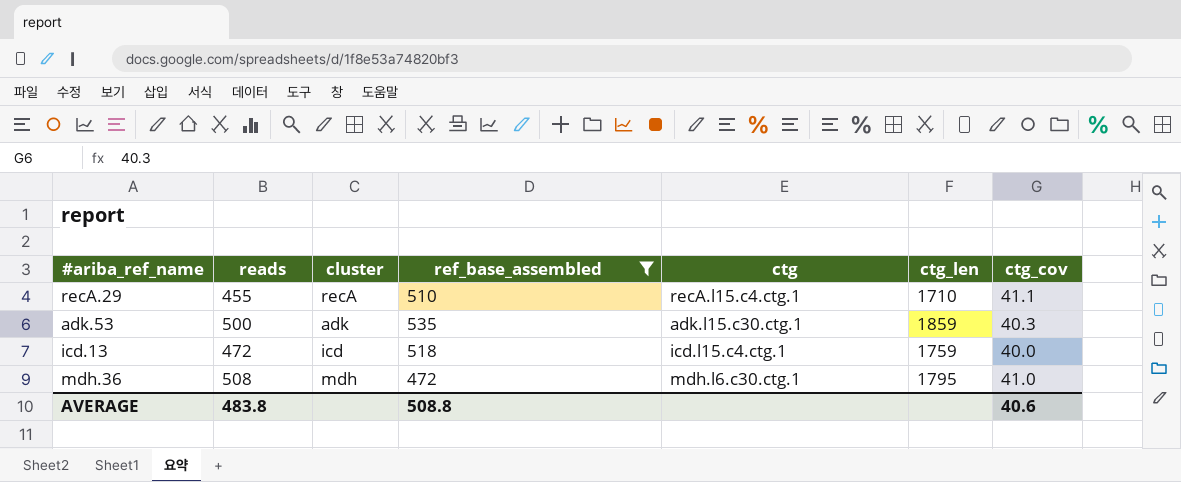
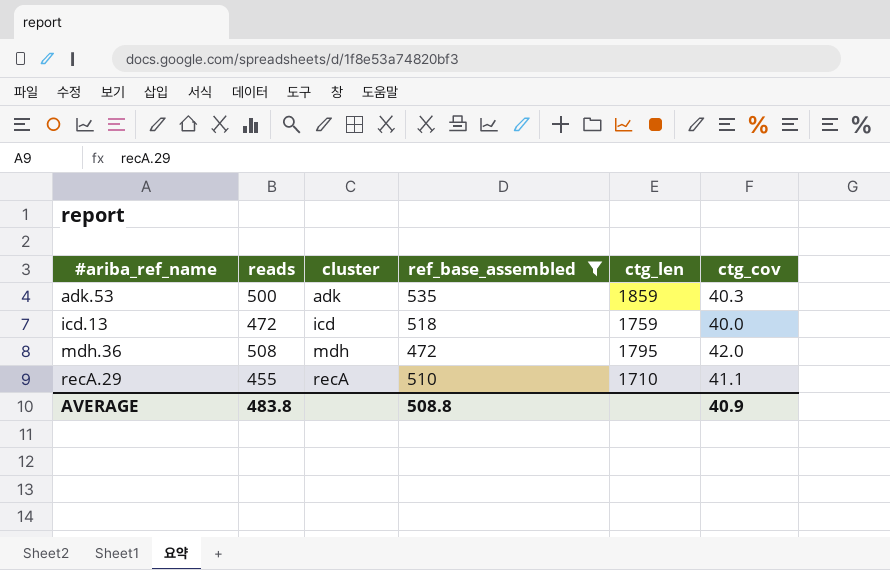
row order: none -> #ariba_ref_name ascending
column ctg | position: 5 -> none
mdh.36 | ctg_cov: 41.0 -> 42.0
AVERAGE | ctg_cov: 40.6 -> 40.9

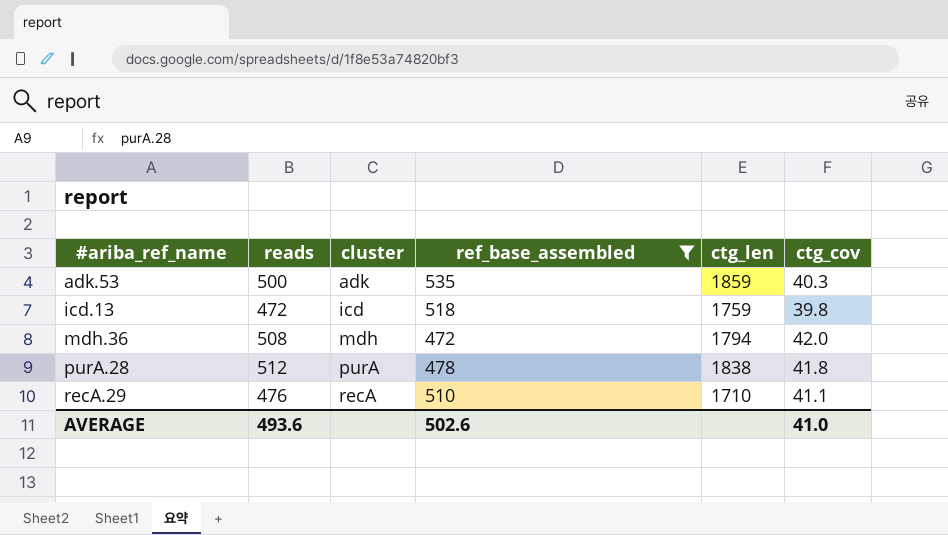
icd.13 | ctg_cov: 40.0 -> 39.8
mdh.36 | ctg_len: 1795 -> 1794
row purA.28: none -> 512 | purA | 478 | 1838 | 41.8
recA.29 | reads: 455 -> 476
AVERAGE | reads: 483.8 -> 493.6
AVERAGE | ref_base_assembled: 508.8 -> 502.6
AVERAGE | ctg_cov: 40.9 -> 41.0

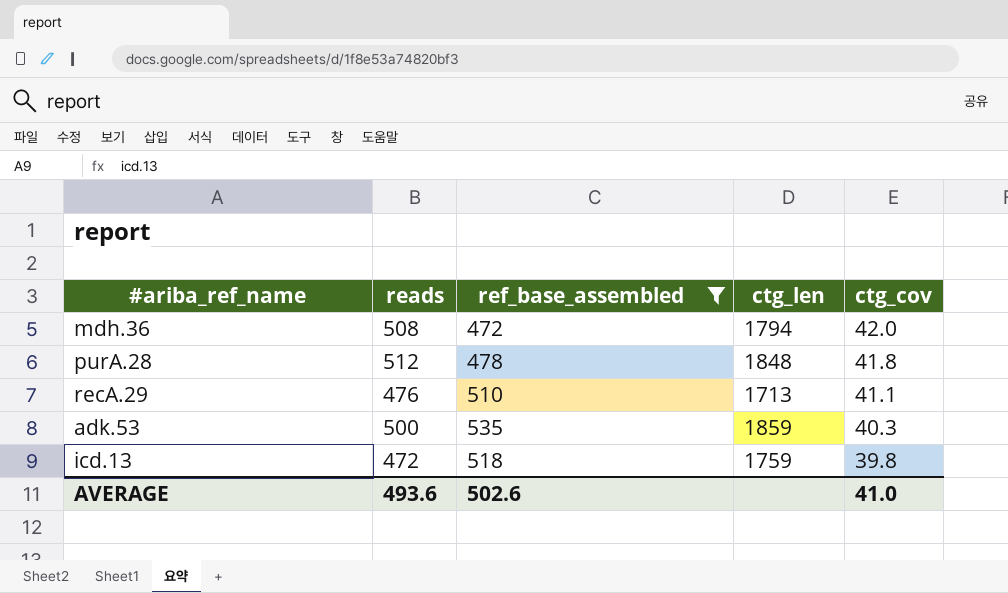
row order: #ariba_ref_name ascending -> ctg_cov descending
column cluster | position: 3 -> none
purA.28 | ctg_len: 1838 -> 1848
recA.29 | ctg_len: 1710 -> 1713

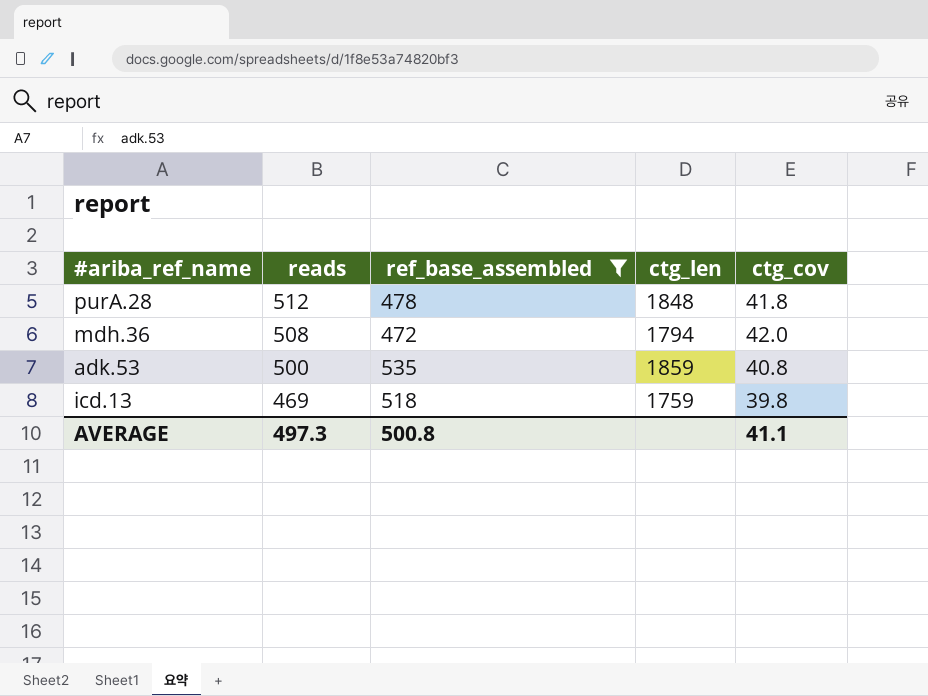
row order: ctg_cov descending -> reads descending
row recA.29: 476 | 510 | 1713 | 41.1 -> none
adk.53 | ctg_cov: 40.3 -> 40.8
icd.13 | reads: 472 -> 469
AVERAGE | reads: 493.6 -> 497.3
AVERAGE | ref_base_assembled: 502.6 -> 500.8
AVERAGE | ctg_cov: 41.0 -> 41.1

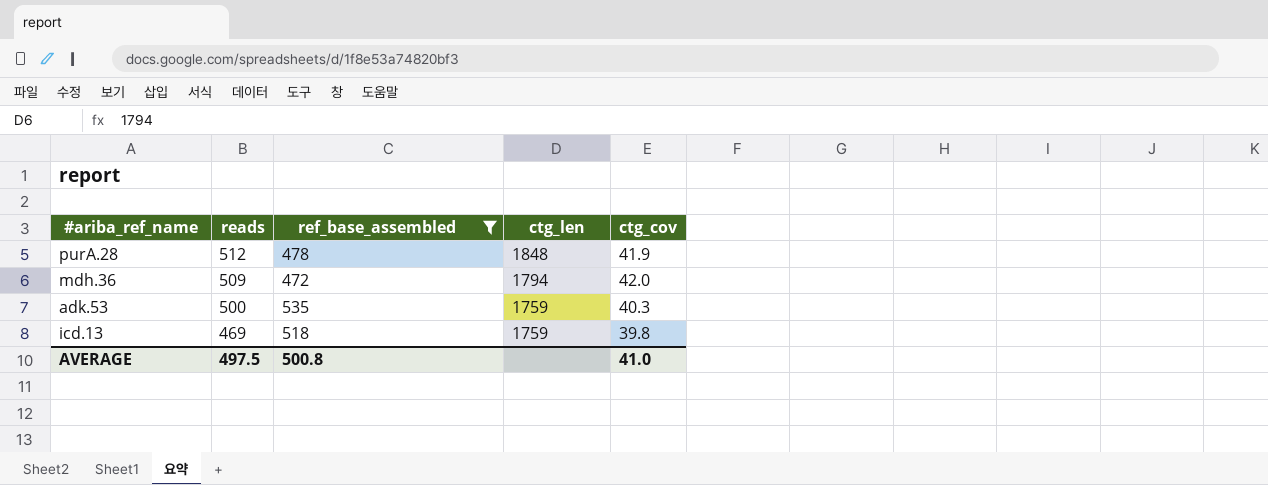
purA.28 | ctg_cov: 41.8 -> 41.9
mdh.36 | reads: 508 -> 509
adk.53 | ctg_len: 1859 -> 1759
adk.53 | ctg_cov: 40.8 -> 40.3
AVERAGE | reads: 497.3 -> 497.5
AVERAGE | ctg_cov: 41.1 -> 41.0

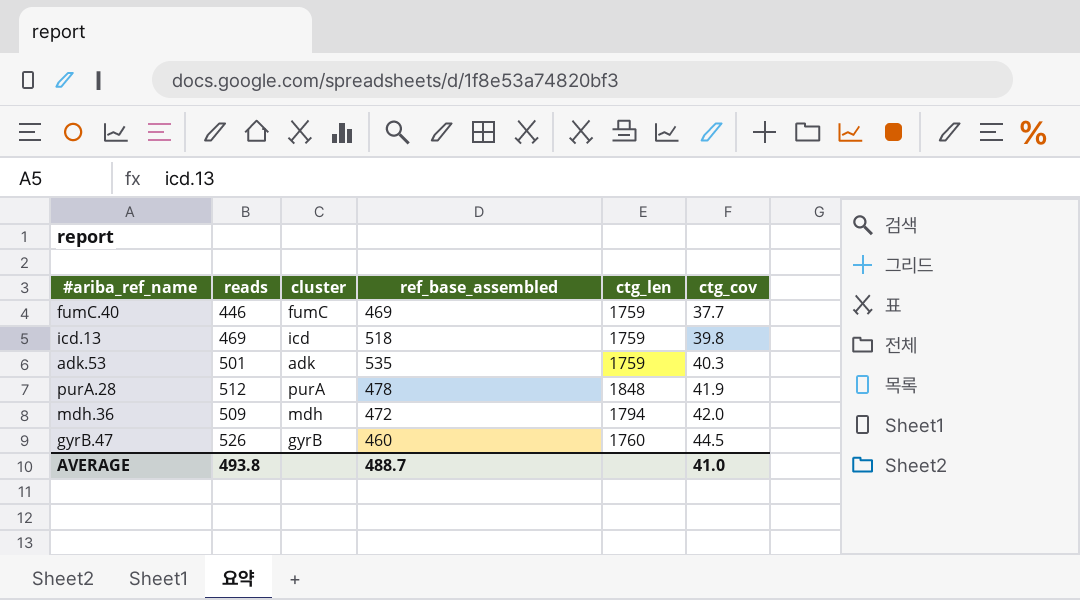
filter: ref_base_assembled >= 472 -> none
row order: reads descending -> ctg_cov ascending
column cluster | position: none -> 3
adk.53 | reads: 500 -> 501
AVERAGE | reads: 497.5 -> 493.8
AVERAGE | ref_base_assembled: 500.8 -> 488.7

